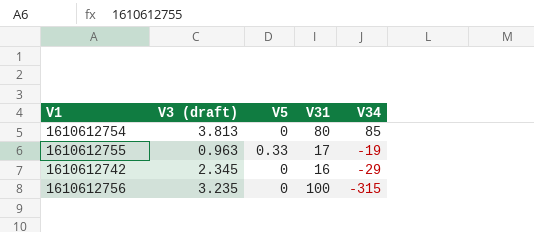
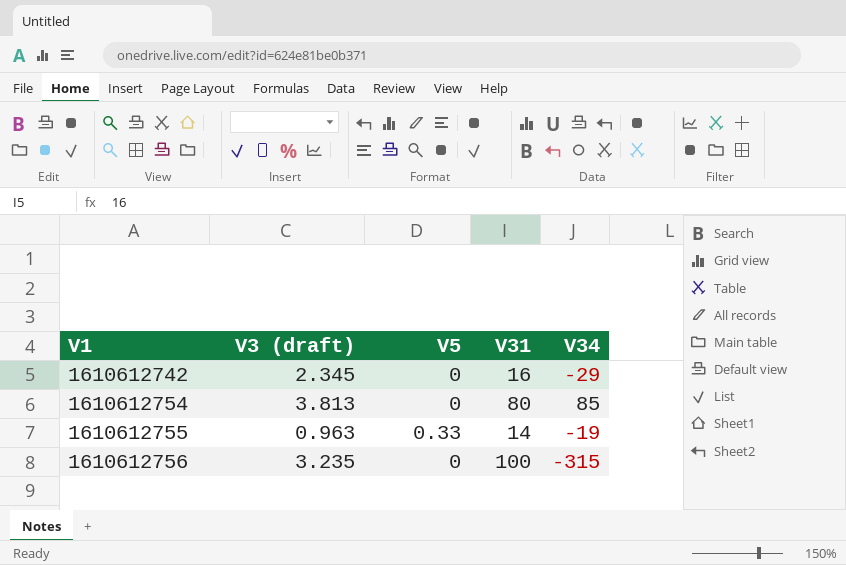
row order: V34 descending -> V1 ascending
1610612755 | V31: 17 -> 14

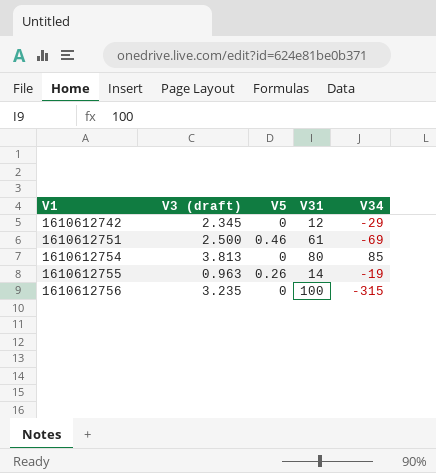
1610612742 | V31: 16 -> 12
row 1610612751: none -> 2.500 | 0.46 | 61 | -69
1610612755 | V5: 0.33 -> 0.26

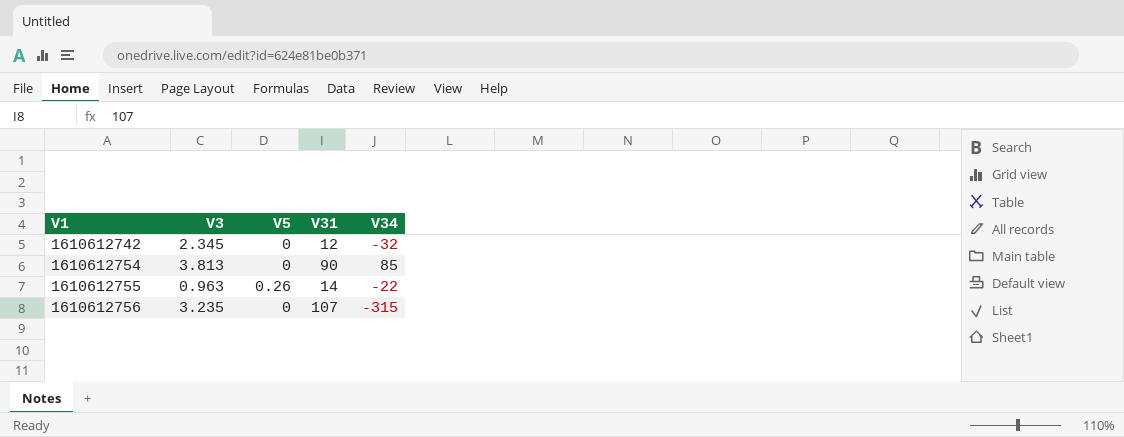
column name: V3 (draft) -> V3
row 1610612751: 2.500 | 0.46 | 61 | -69 -> none
1610612742 | V34: -29 -> -32
1610612754 | V31: 80 -> 90
1610612755 | V34: -19 -> -22
1610612756 | V31: 100 -> 107

